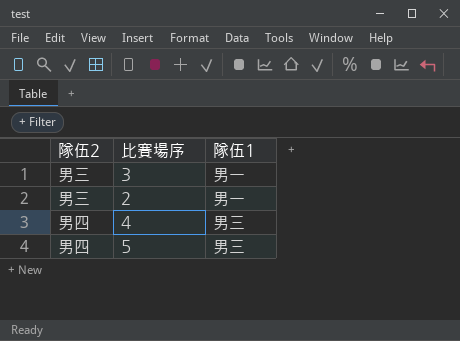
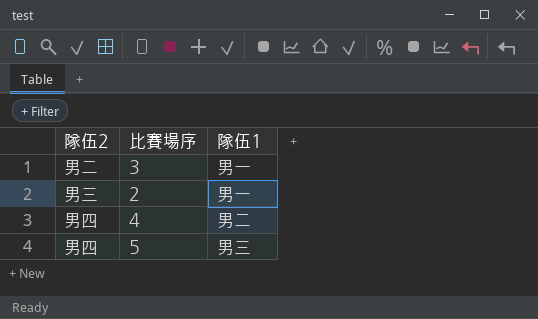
3 | 隊伍2: 男三 -> 男二
4 | 隊伍1: 男三 -> 男二

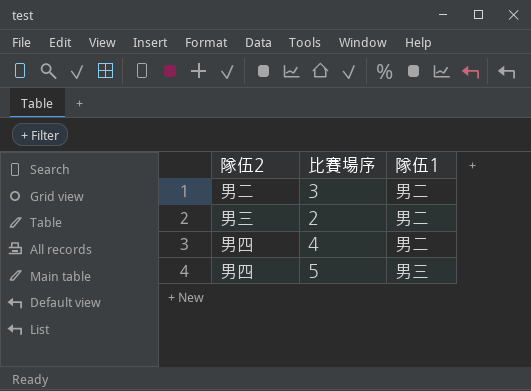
3 | 隊伍1: 男一 -> 男二
2 | 隊伍1: 男一 -> 男二

